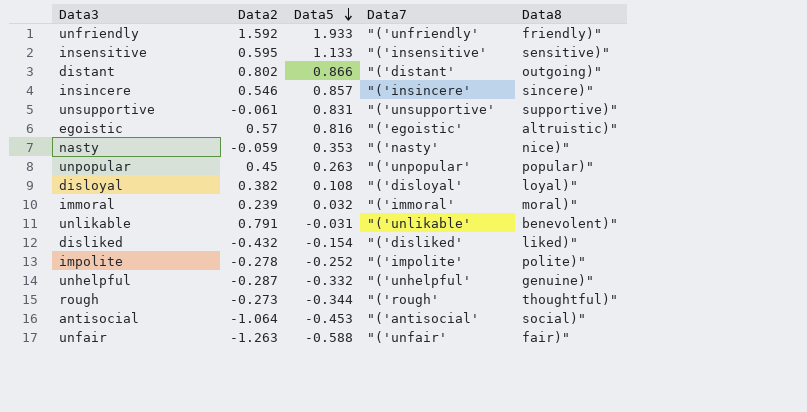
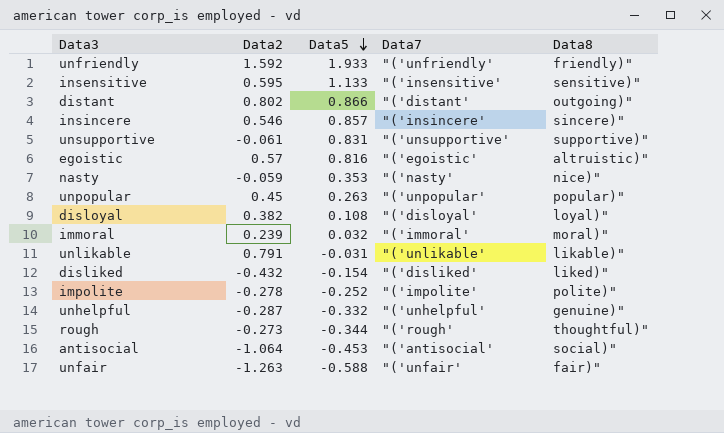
unlikable | Data8: benevolent)" -> likable)"

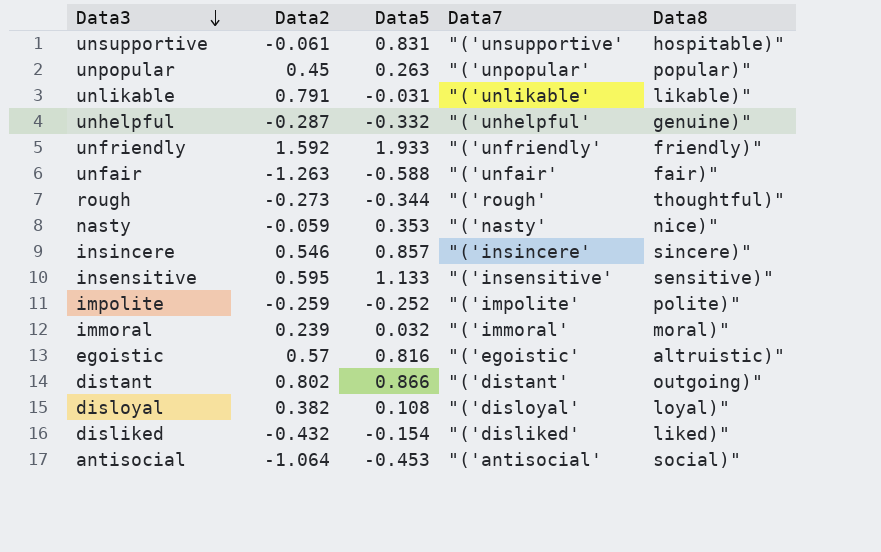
row order: Data5 descending -> Data3 descending
unsupportive | Data8: supportive)" -> hospitable)"
impolite | Data2: -0.278 -> -0.259

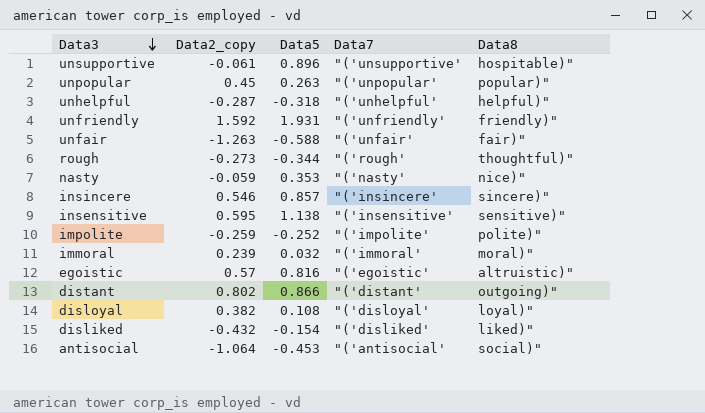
column name: Data2 -> Data2_copy
row unlikable: 0.791 | -0.031 | "('unlikable' | likable)" -> none
unsupportive | Data5: 0.831 -> 0.896
unhelpful | Data5: -0.332 -> -0.318
unhelpful | Data8: genuine)" -> helpful)"
unfriendly | Data5: 1.933 -> 1.931
insensitive | Data5: 1.133 -> 1.138

